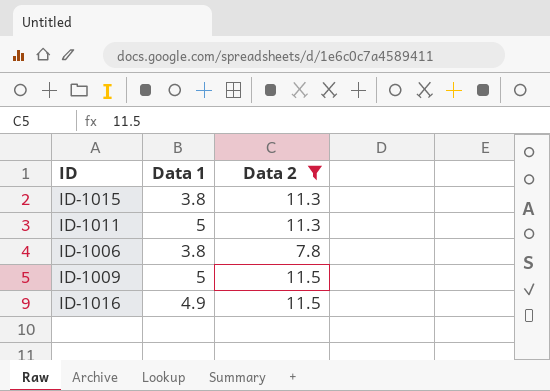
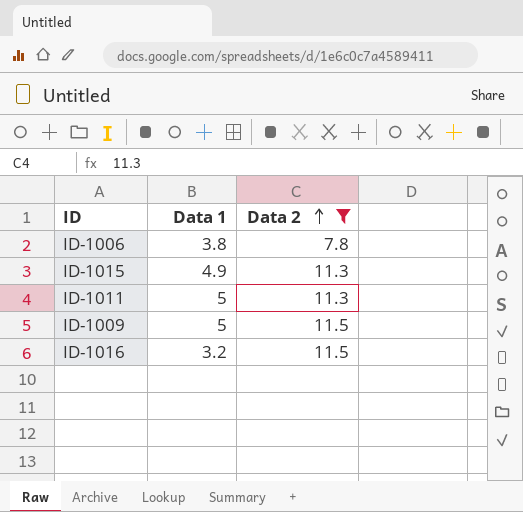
row order: none -> Data 2 ascending
ID-1015 | Data 1: 3.8 -> 4.9
ID-1016 | Data 1: 4.9 -> 3.2

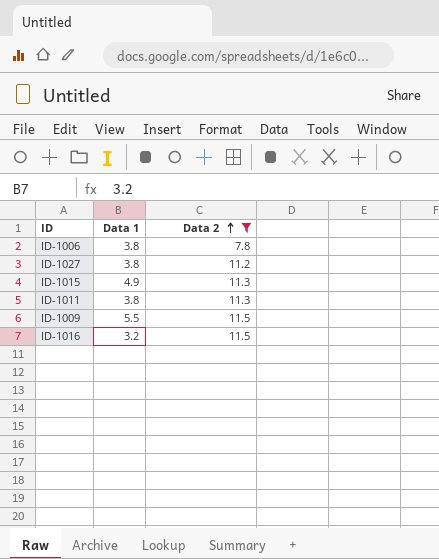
row ID-1027: none -> 3.8 | 11.2
ID-1011 | Data 1: 5 -> 3.8
ID-1009 | Data 1: 5 -> 5.5

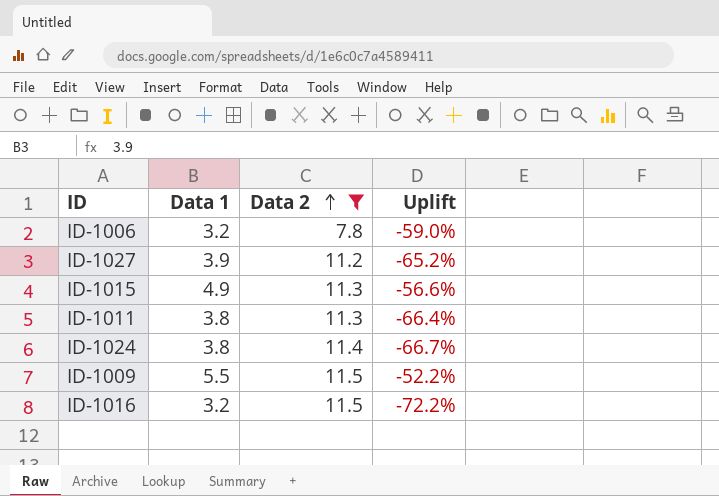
column Uplift | formula: none -> ([Data 1] - [Data 2]) / [Data 2]
ID-1006 | Data 1: 3.8 -> 3.2
ID-1027 | Data 1: 3.8 -> 3.9
row ID-1024: none -> 3.8 | 11.4 | -66.7%

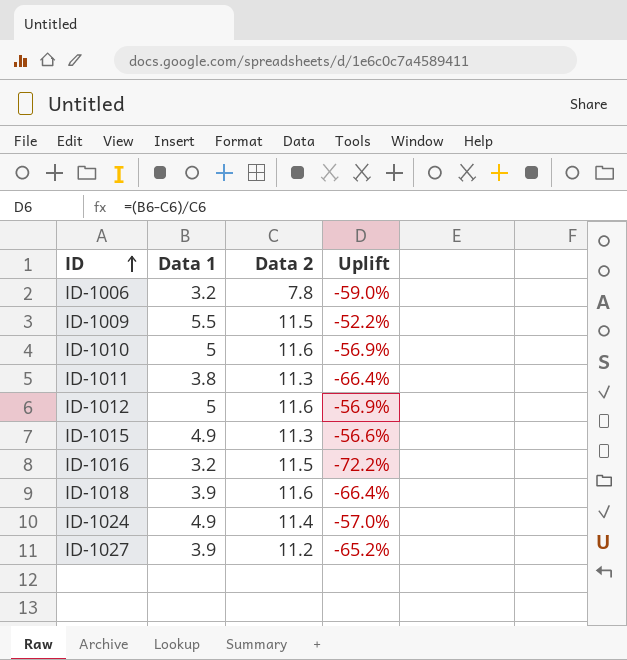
filter: Data 2 != 11.6 -> none
row order: Data 2 ascending -> ID ascending
ID-1024 | Data 1: 3.8 -> 4.9
ID-1024 | Uplift: -66.7% -> -57.0%

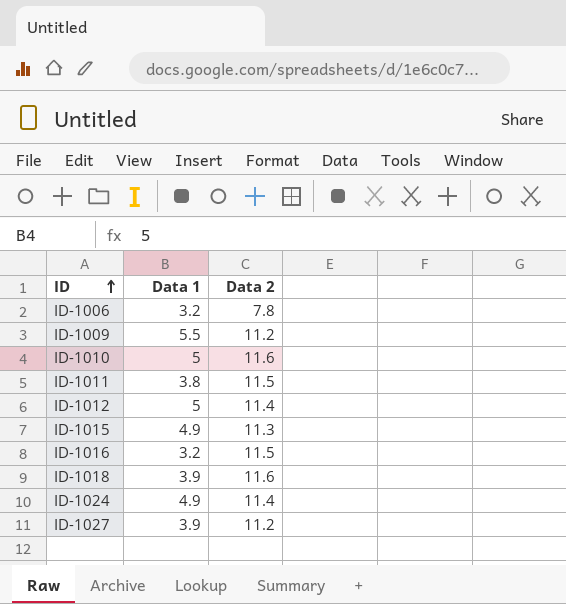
column Uplift | formula: ([Data 1] - [Data 2]) / [Data 2] -> none
ID-1009 | Data 2: 11.5 -> 11.2
ID-1011 | Data 2: 11.3 -> 11.5
ID-1012 | Data 2: 11.6 -> 11.4

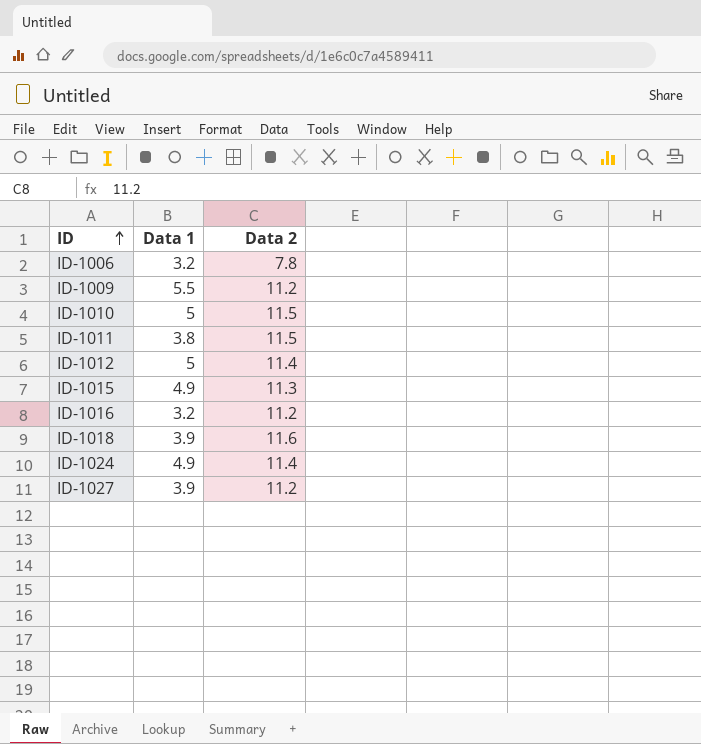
ID-1010 | Data 2: 11.6 -> 11.5
ID-1016 | Data 2: 11.5 -> 11.2

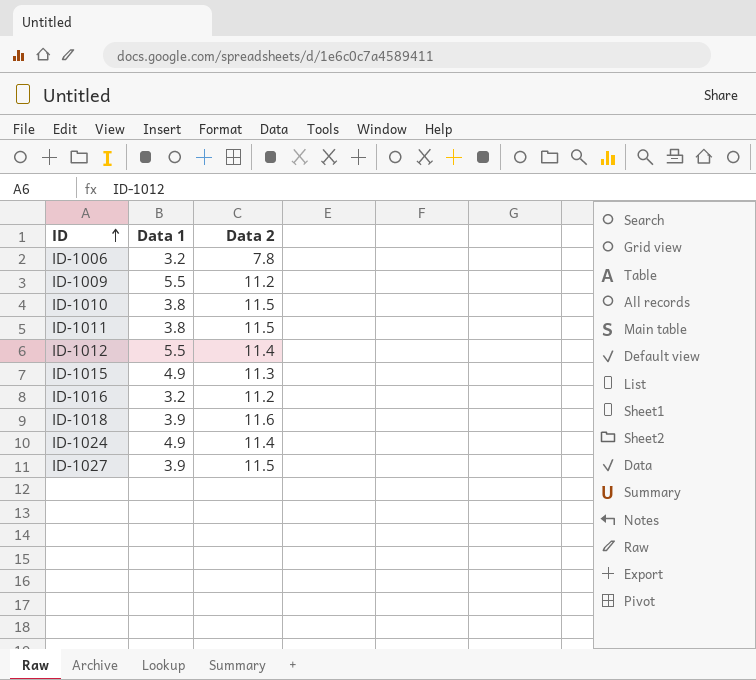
ID-1010 | Data 1: 5 -> 3.8
ID-1012 | Data 1: 5 -> 5.5
ID-1027 | Data 2: 11.2 -> 11.5

